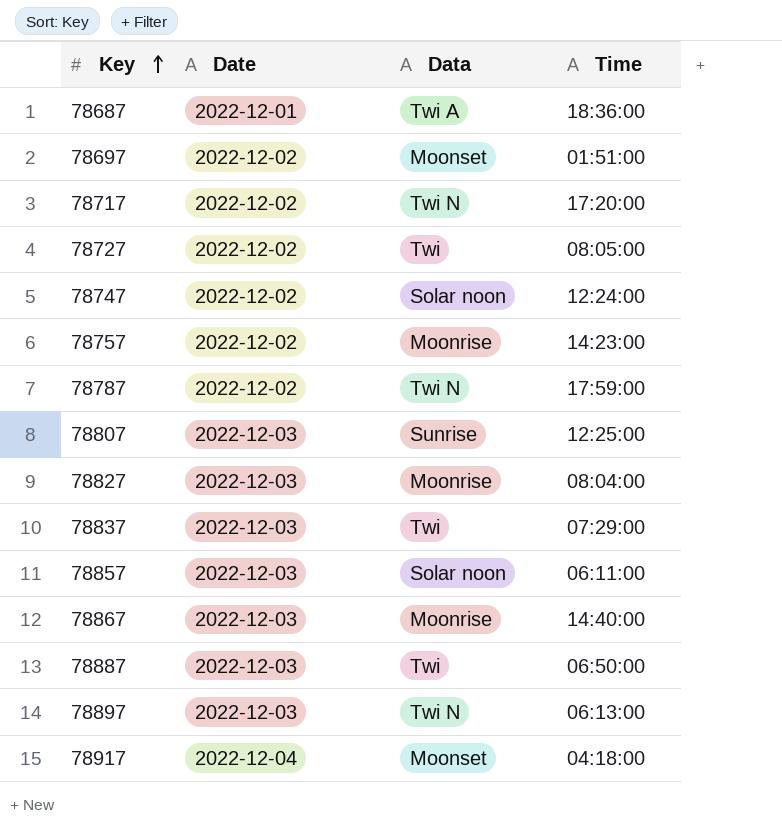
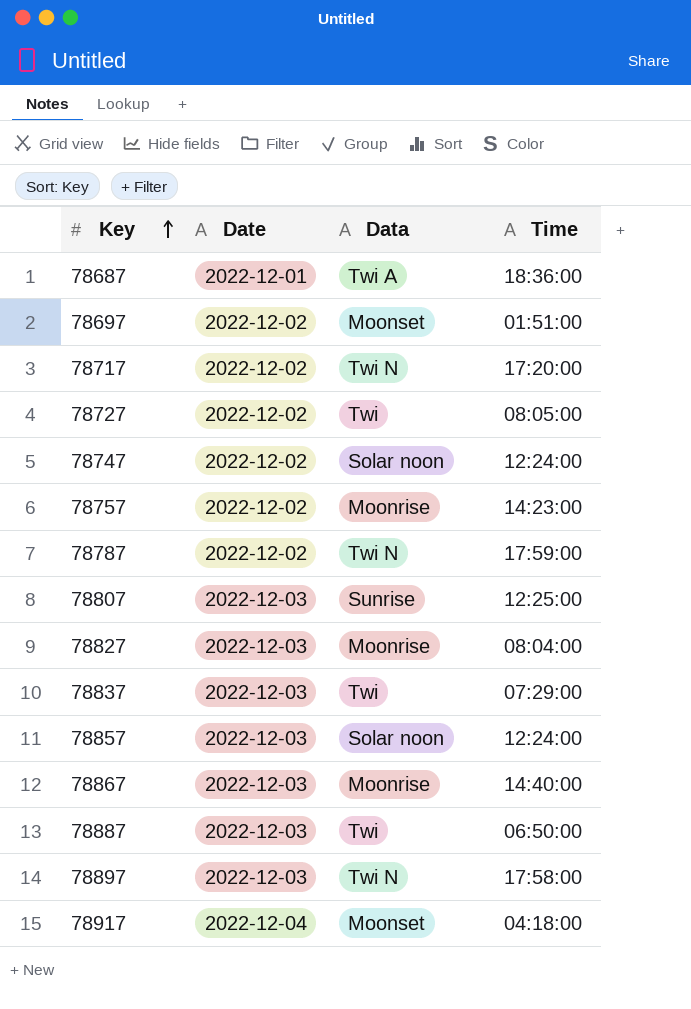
78857 | Time: 06:11:00 -> 12:24:00
78897 | Time: 06:13:00 -> 17:58:00

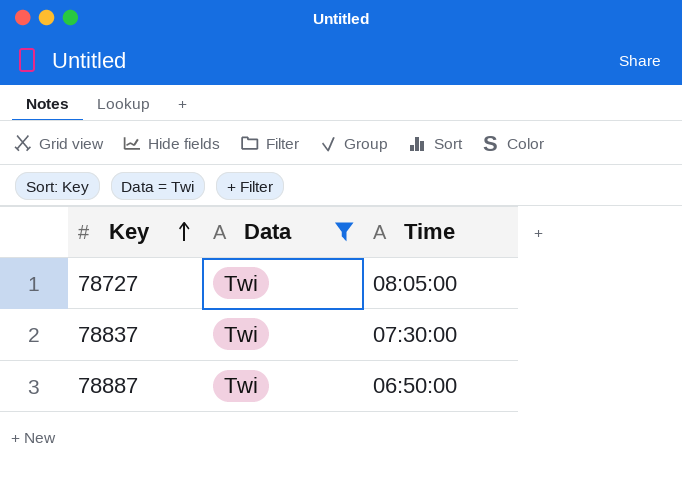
filter: none -> Data = Twi
column Date | position: 2 -> none
78837 | Time: 07:29:00 -> 07:30:00

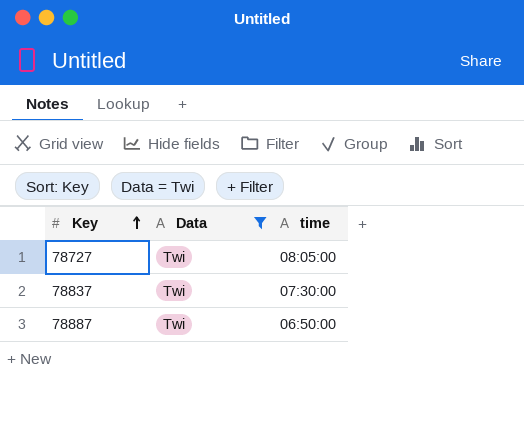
column name: Time -> time

